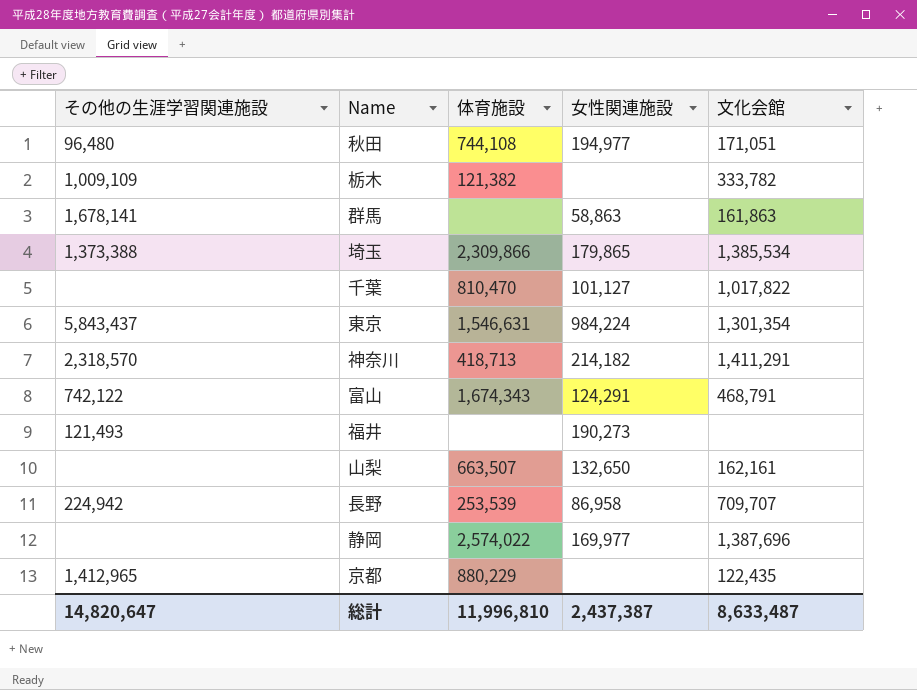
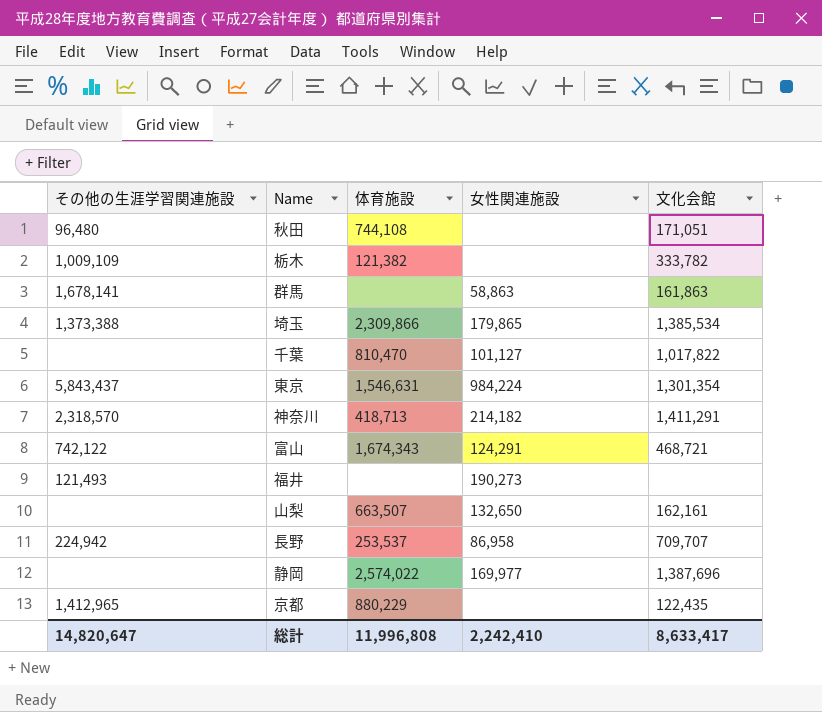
秋田 | 女性関連施設: 194,977 -> none
富山 | 文化会館: 468,791 -> 468,721
長野 | 体育施設: 253,539 -> 253,537
総計 | 体育施設: 11,996,810 -> 11,996,808
総計 | 女性関連施設: 2,437,387 -> 2,242,410
総計 | 文化会館: 8,633,487 -> 8,633,417

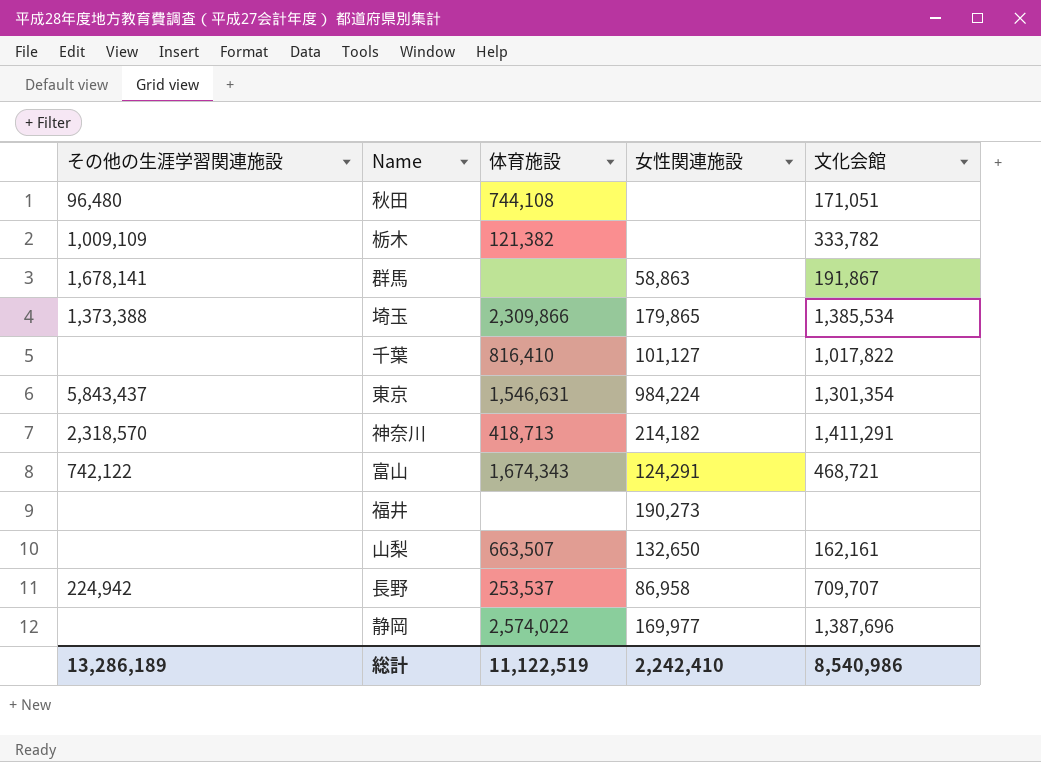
row 京都: 1,412,965 | 880,229 | none | 122,435 -> none
群馬 | 文化会館: 161,863 -> 191,867
千葉 | 体育施設: 810,470 -> 816,410
福井 | その他の生涯学習関連施設: 121,493 -> none
総計 | その他の生涯学習関連施設: 14,820,647 -> 13,286,189
総計 | 体育施設: 11,996,808 -> 11,122,519
総計 | 文化会館: 8,633,417 -> 8,540,986

